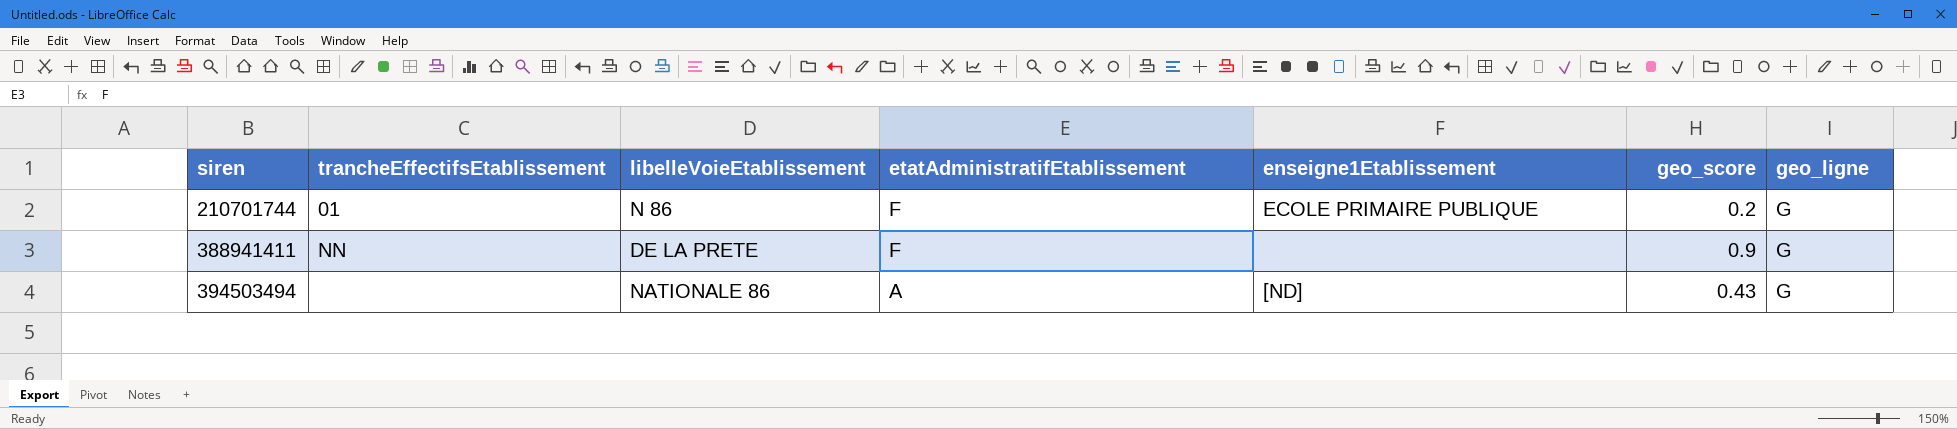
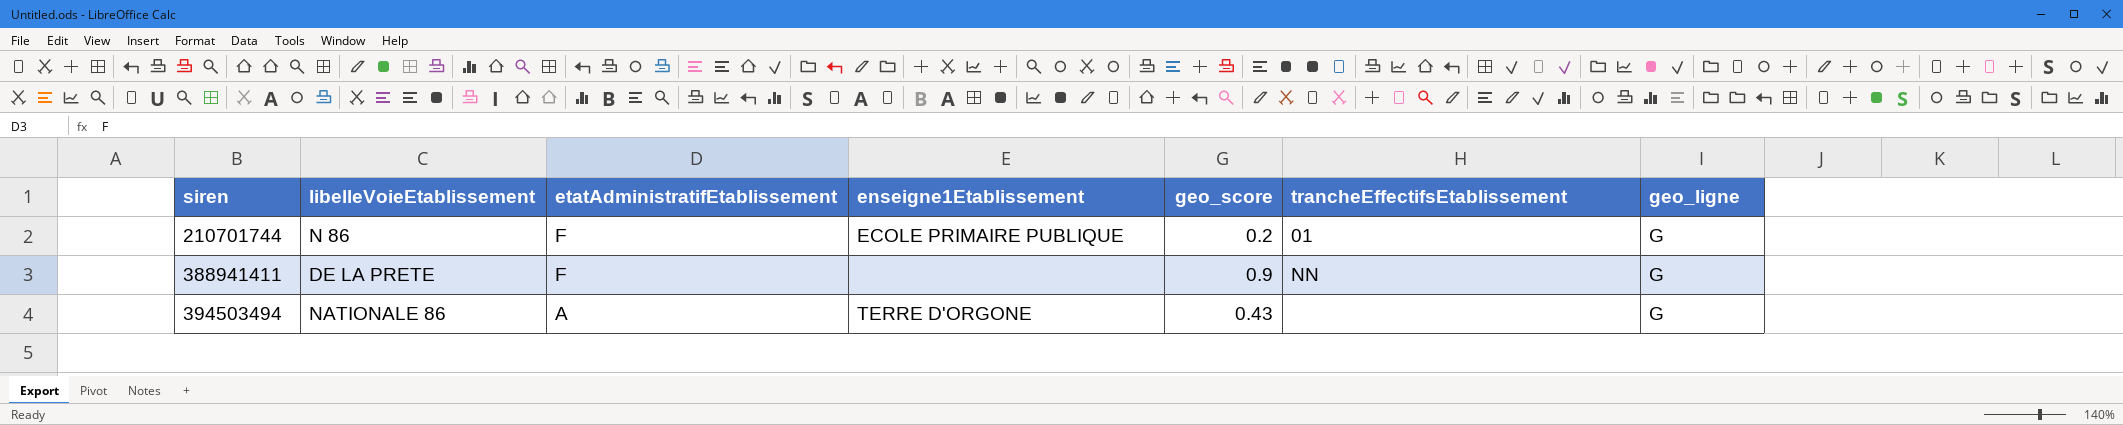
column trancheEffectifsEtablissement | position: 2 -> 6
394503494 | enseigne1Etablissement: [ND] -> TERRE D'ORGONE

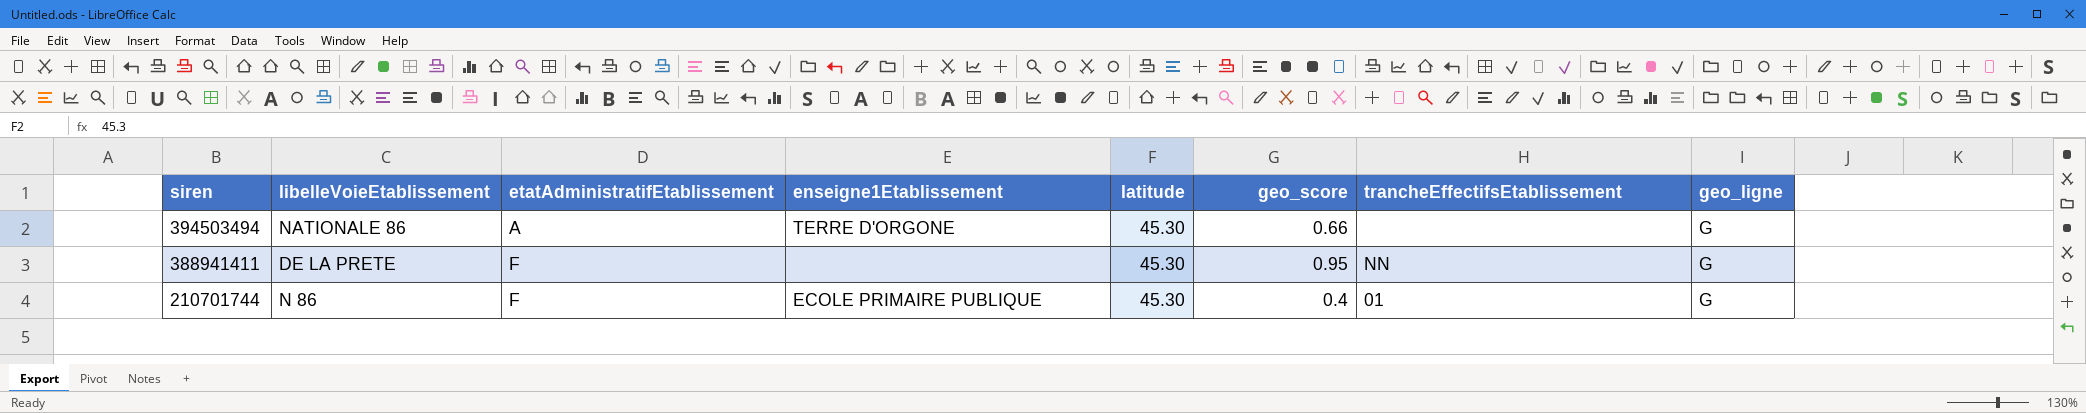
row order: siren ascending -> siren descending
column latitude | position: none -> 5
394503494 | geo_score: 0.43 -> 0.66
388941411 | geo_score: 0.9 -> 0.95
210701744 | geo_score: 0.2 -> 0.4

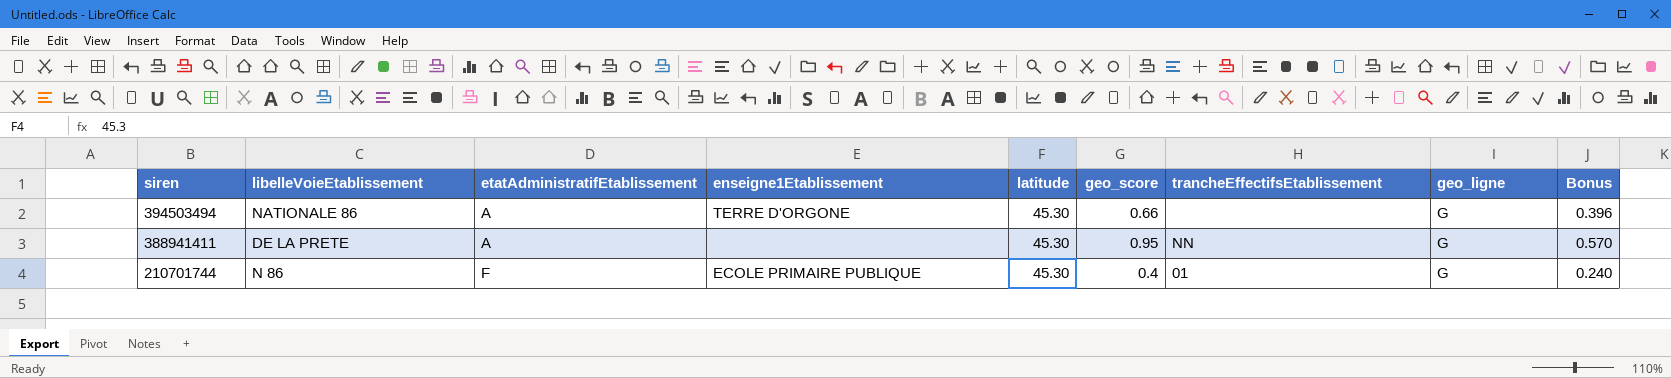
column Bonus | formula: none -> [geo_score] * 0.6
388941411 | etatAdministratifEtablissement: F -> A

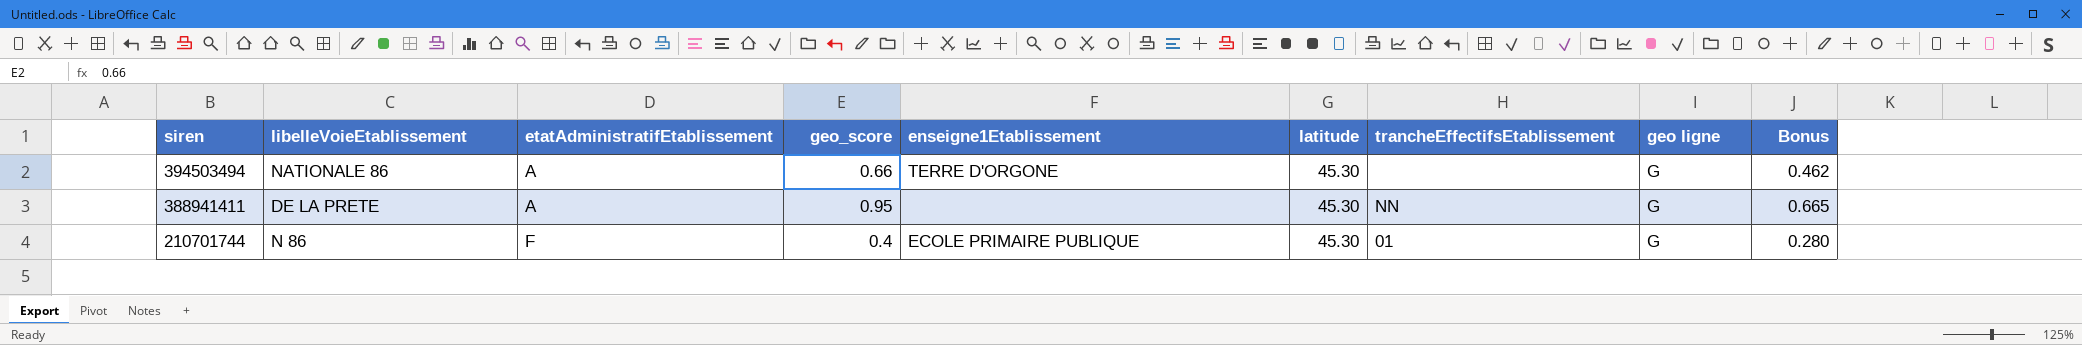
column geo_score | position: 6 -> 4
column name: geo_ligne -> geo ligne
column Bonus | formula: [geo_score] * 0.6 -> [geo_score] * 0.7

